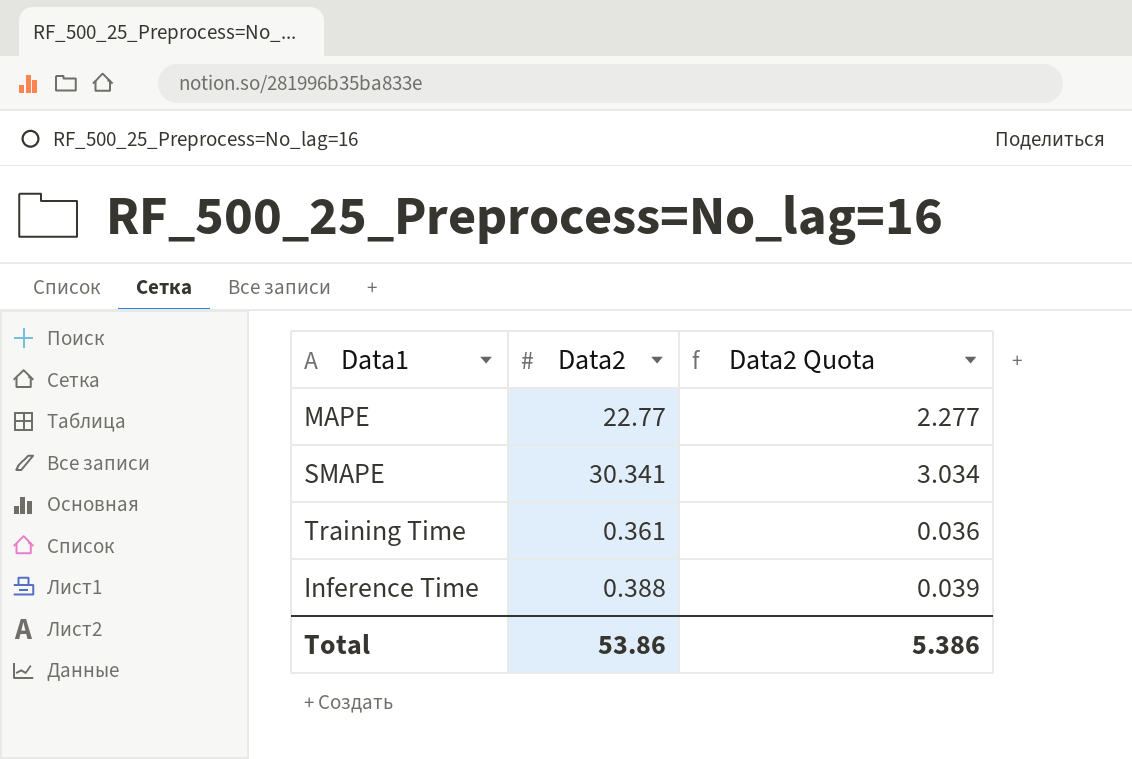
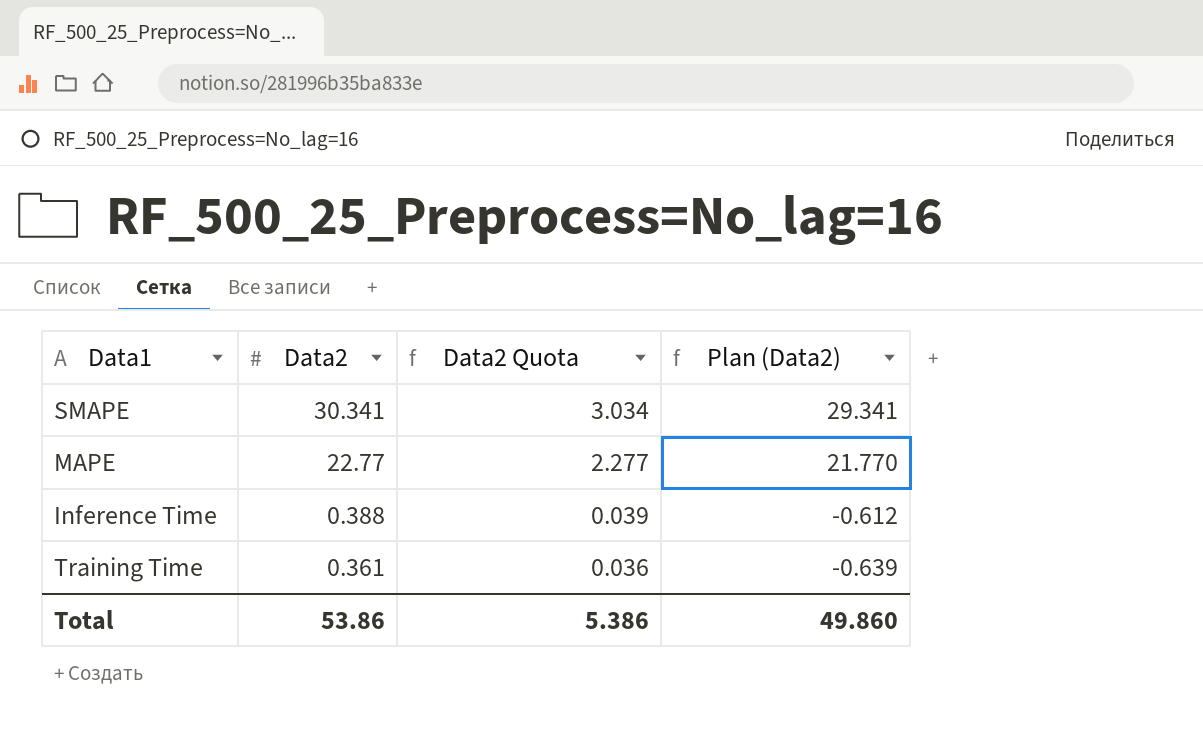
row order: none -> Data2 descending
column Plan (Data2) | formula: none -> [Data2] - 1

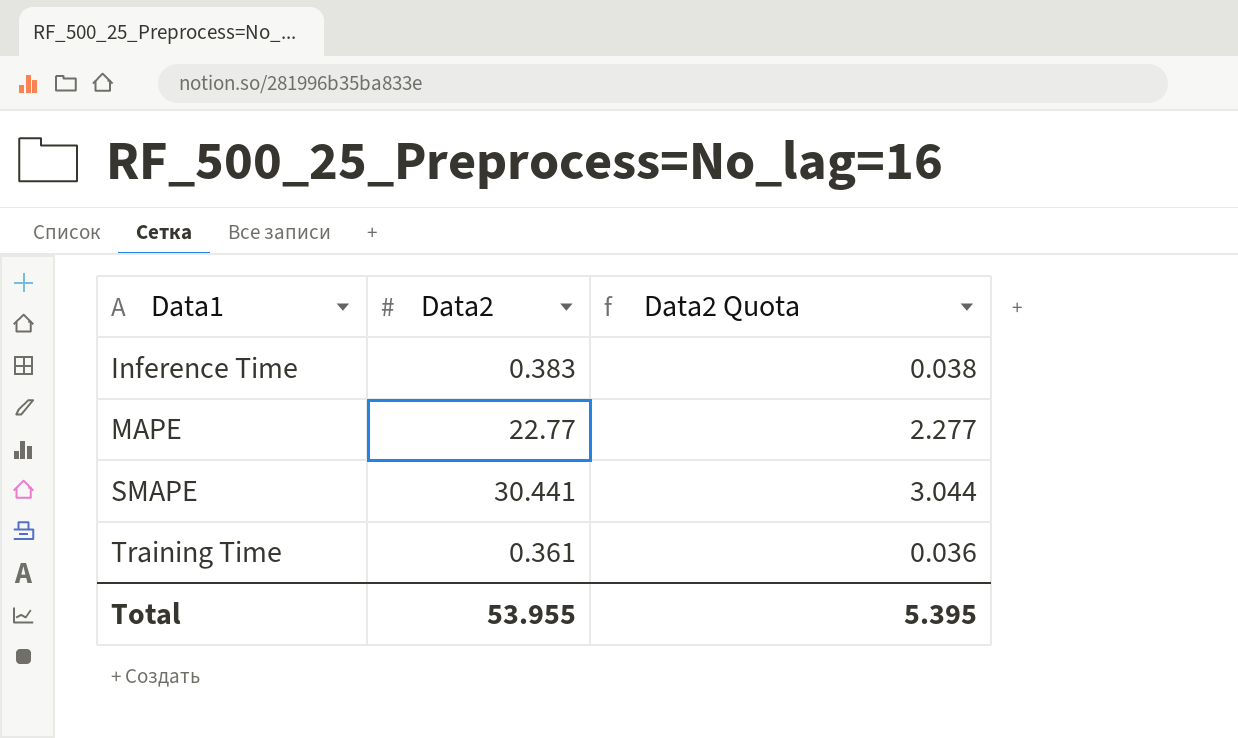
row order: Data2 descending -> Data1 ascending
column Plan (Data2) | formula: [Data2] - 1 -> none
Inference Time | Data2: 0.388 -> 0.383
Inference Time | Data2 Quota: 0.039 -> 0.038
SMAPE | Data2: 30.341 -> 30.441
SMAPE | Data2 Quota: 3.034 -> 3.044
Total | Data2: 53.86 -> 53.955
Total | Data2 Quota: 5.386 -> 5.395

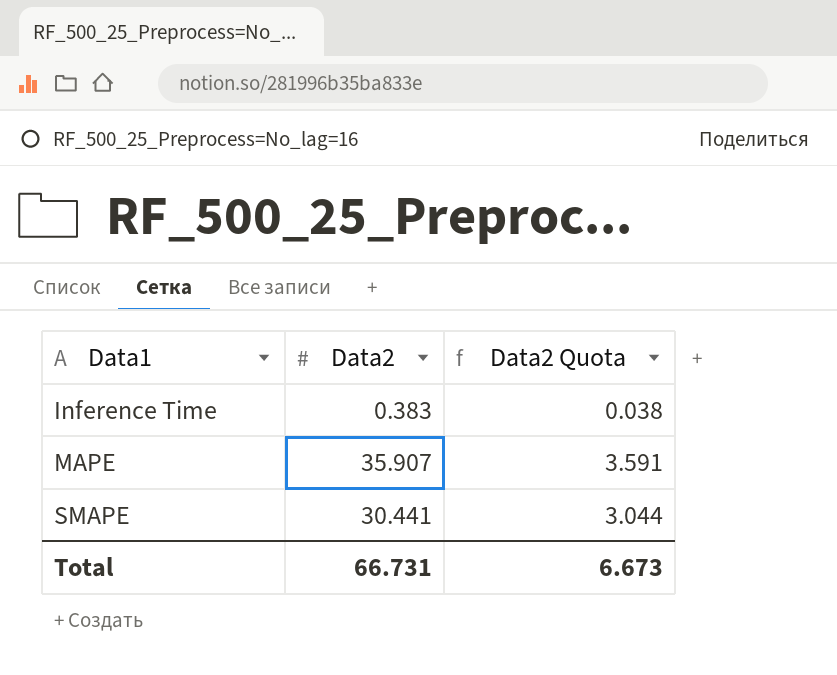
row Training Time: 0.361 | 0.036 -> none
MAPE | Data2: 22.77 -> 35.907
MAPE | Data2 Quota: 2.277 -> 3.591
Total | Data2: 53.955 -> 66.731
Total | Data2 Quota: 5.395 -> 6.673

